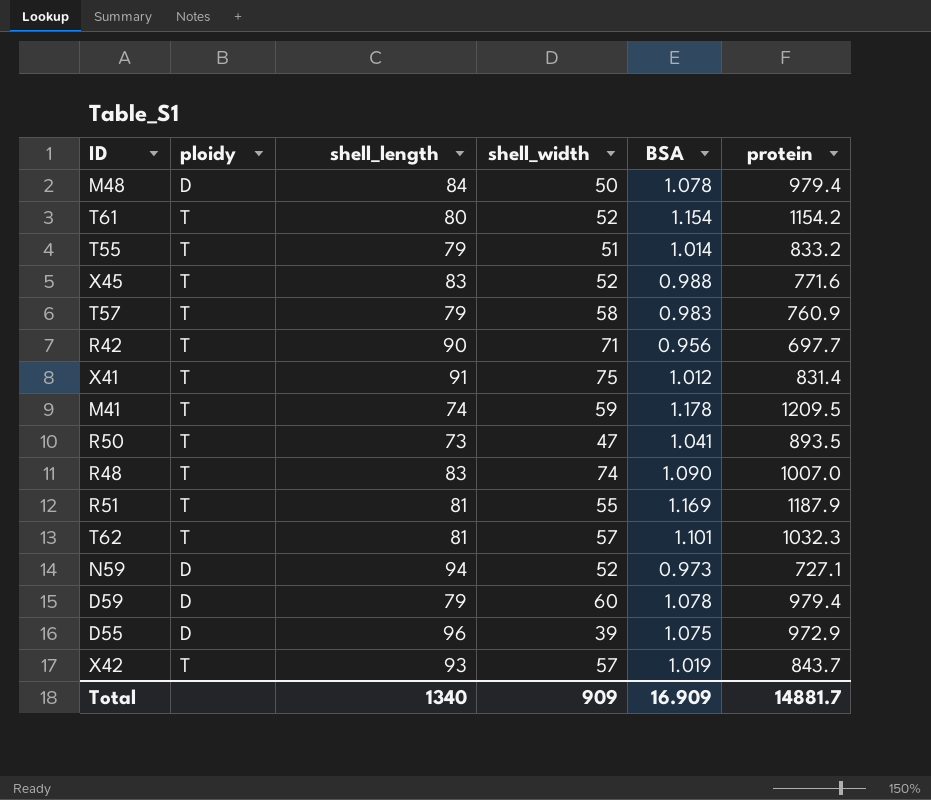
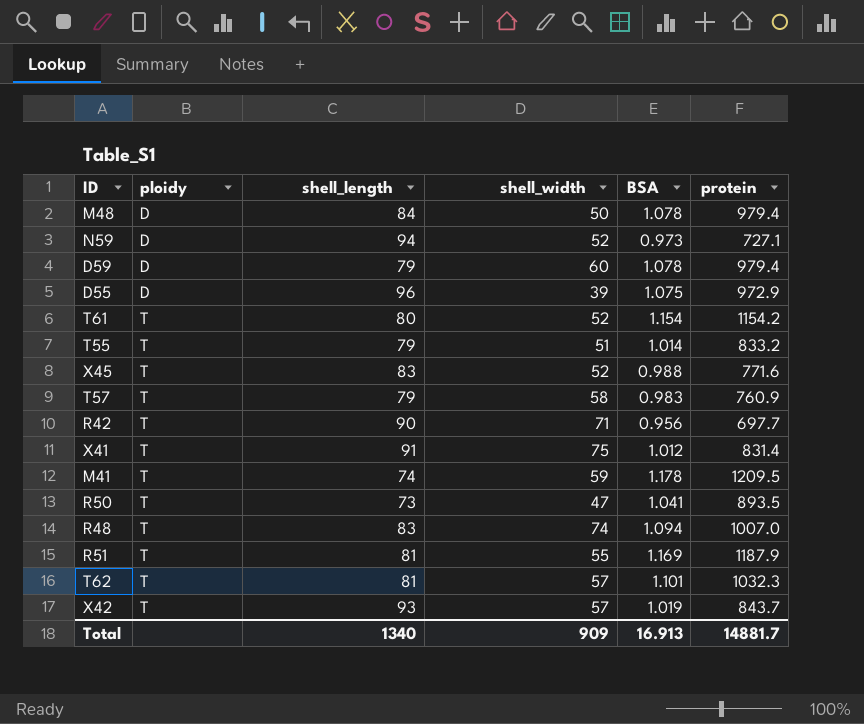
row order: none -> ploidy ascending
R48 | BSA: 1.090 -> 1.094
Total | BSA: 16.909 -> 16.913

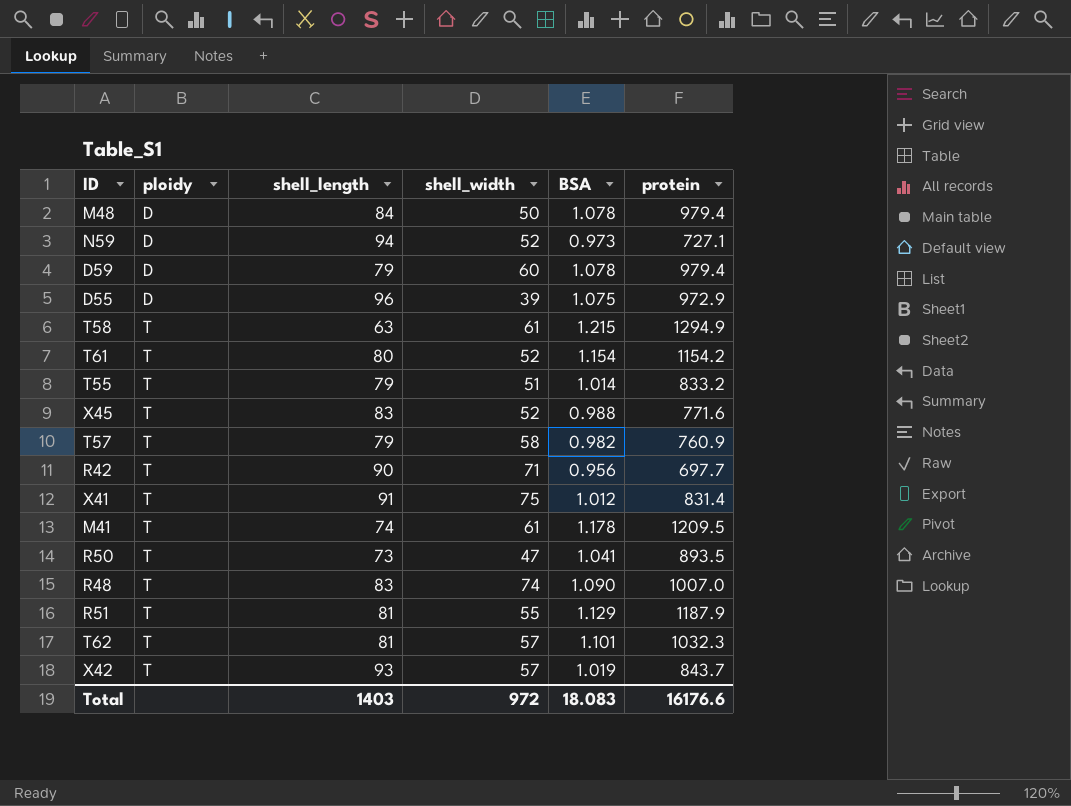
row T58: none -> T | 63 | 61 | 1.215 | 1294.9
T57 | BSA: 0.983 -> 0.982
M41 | shell_width: 59 -> 61
R48 | BSA: 1.094 -> 1.090
R51 | BSA: 1.169 -> 1.129
Total | shell_length: 1340 -> 1403
Total | shell_width: 909 -> 972
Total | BSA: 16.913 -> 18.083
Total | protein: 14881.7 -> 16176.6

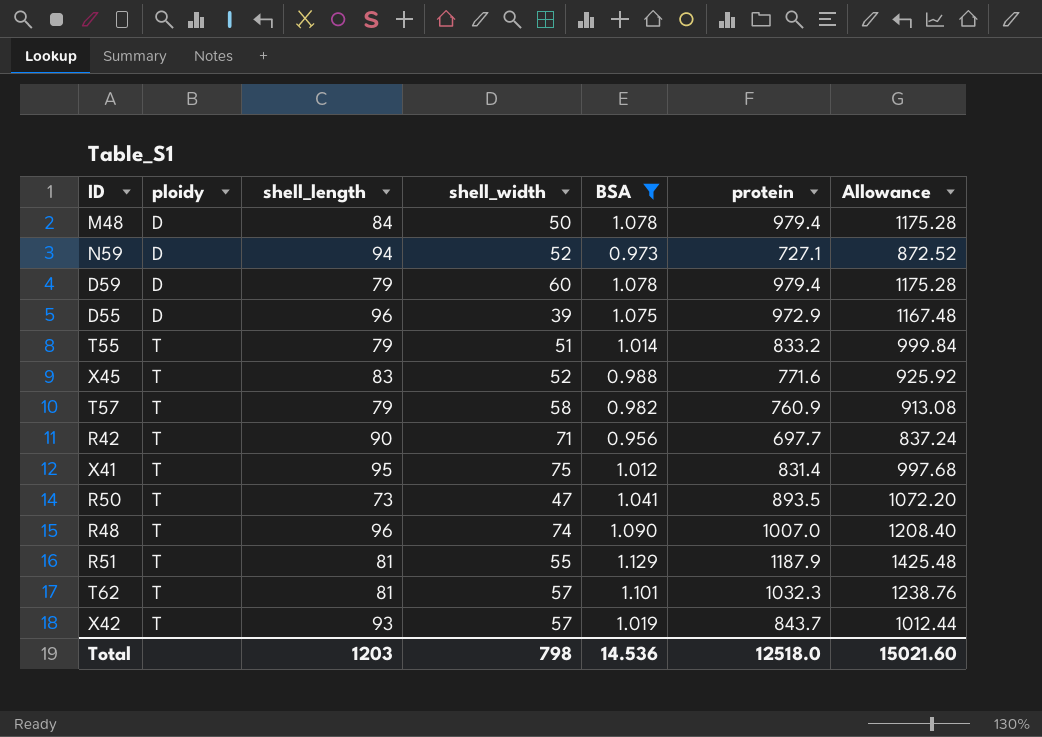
filter: none -> BSA <= 1.129
column Allowance | formula: none -> [protein] * 1.2
X41 | shell_length: 91 -> 95
R48 | shell_length: 83 -> 96
Total | shell_length: 1403 -> 1203
Total | shell_width: 972 -> 798
Total | BSA: 18.083 -> 14.536
Total | protein: 16176.6 -> 12518.0

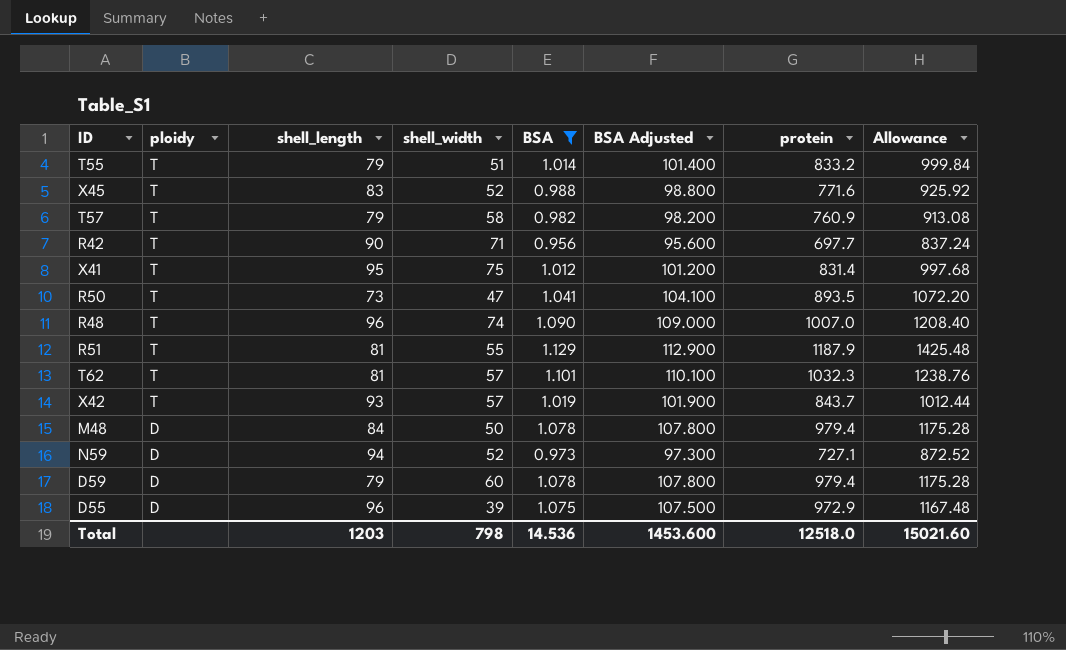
row order: ploidy ascending -> ploidy descending
column BSA Adjusted | formula: none -> [BSA] * 100

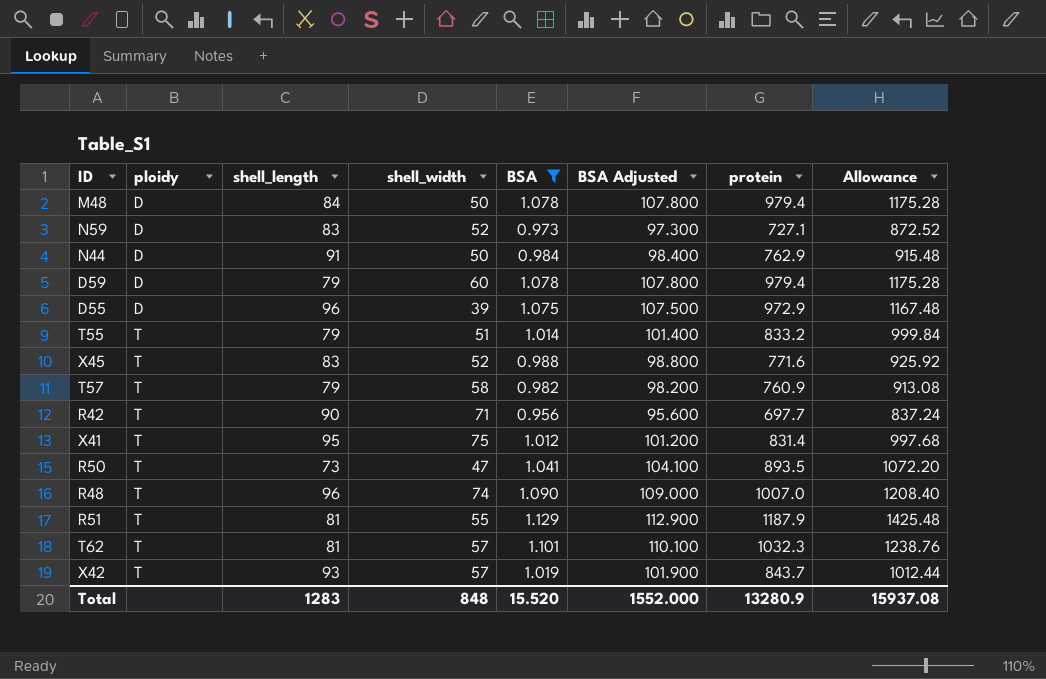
row order: ploidy descending -> ploidy ascending
N59 | shell_length: 94 -> 83
row N44: none -> D | 91 | 50 | 0.984 | 98.400 | 762.9 | 915.48
Total | shell_length: 1203 -> 1283
Total | shell_width: 798 -> 848
Total | BSA: 14.536 -> 15.520
Total | BSA Adjusted: 1453.600 -> 1552.000
Total | protein: 12518.0 -> 13280.9
Total | Allowance: 15021.60 -> 15937.08

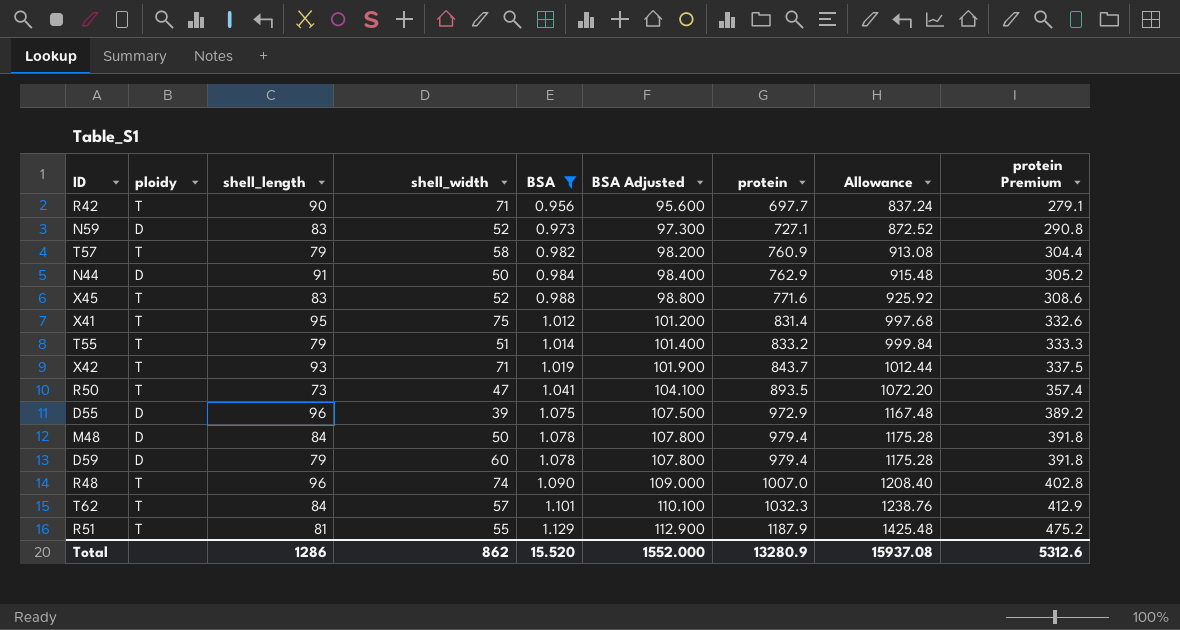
row order: ploidy ascending -> BSA ascending
column protein Premium | formula: none -> [protein] * 0.4
X42 | shell_width: 57 -> 71
T62 | shell_length: 81 -> 84
Total | shell_length: 1283 -> 1286
Total | shell_width: 848 -> 862

